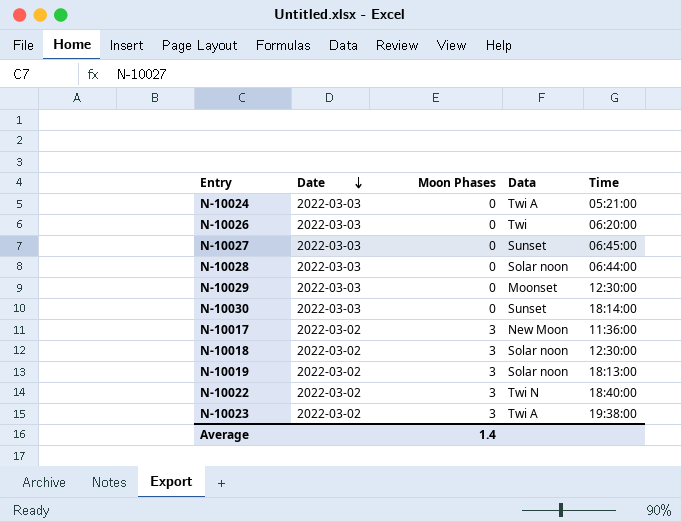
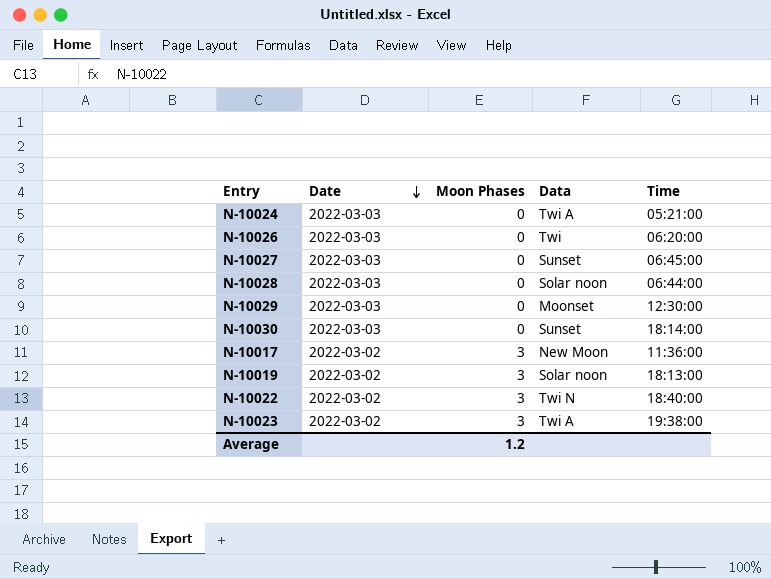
row N-10018: 2022-03-02 | 3 | Solar noon | 12:30:00 -> none
Average | Moon Phases: 1.4 -> 1.2

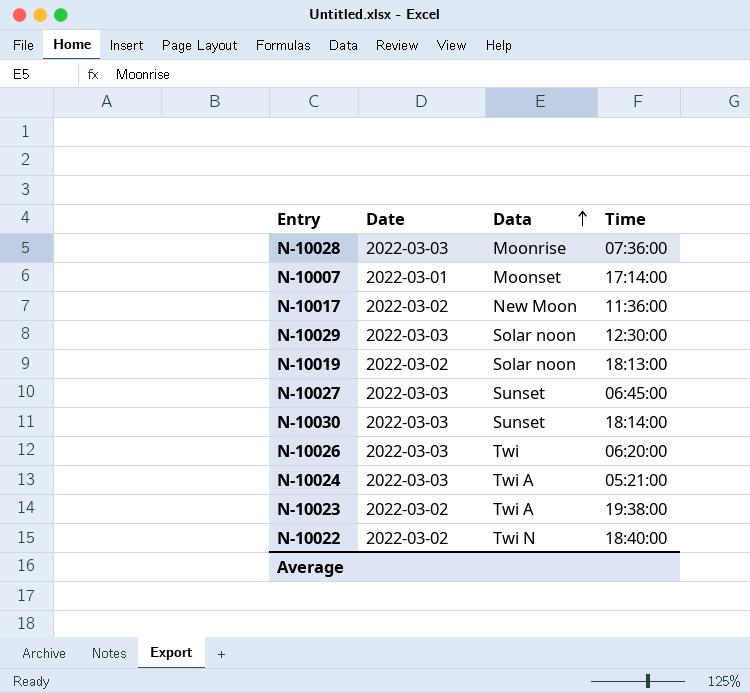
row order: Date descending -> Data ascending
column Moon Phases | position: 3 -> none
N-10028 | Data: Solar noon -> Moonrise
N-10028 | Time: 06:44:00 -> 07:36:00
row N-10007: none -> 2022-03-01 | Moonset | 17:14:00
N-10029 | Data: Moonset -> Solar noon

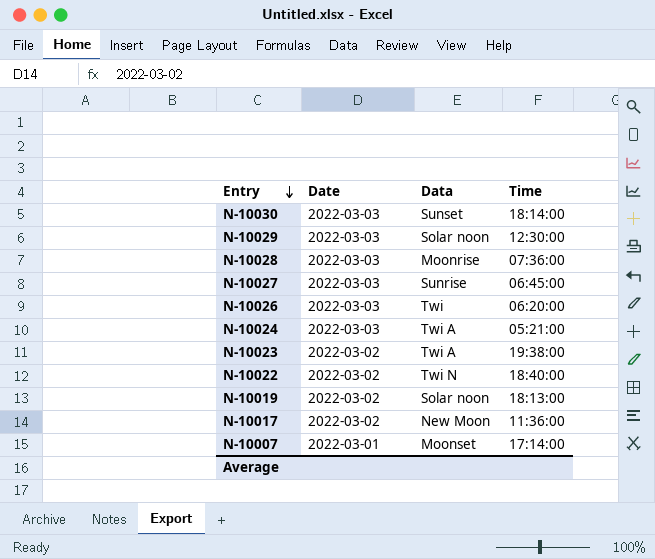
row order: Data ascending -> Entry descending
N-10027 | Data: Sunset -> Sunrise

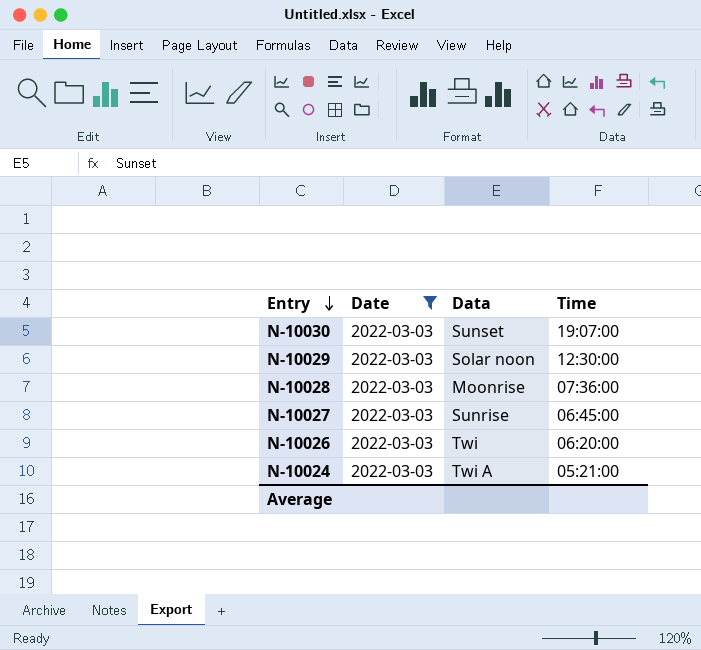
filter: none -> Date = 2022-03-03
N-10030 | Time: 18:14:00 -> 19:07:00

